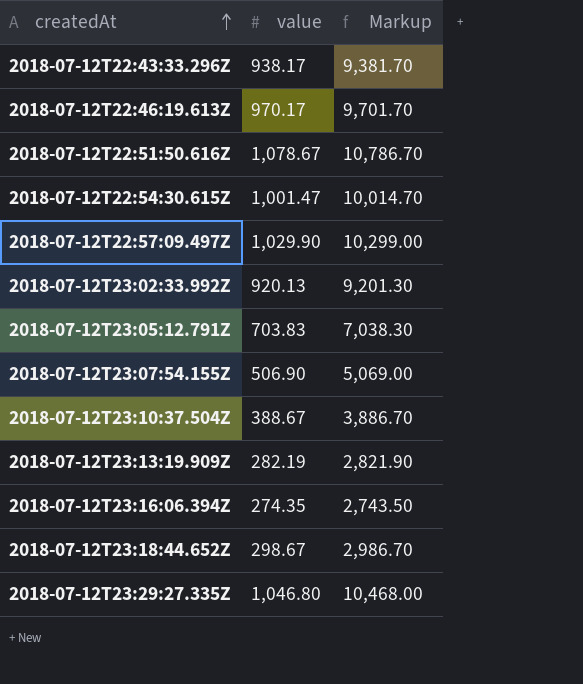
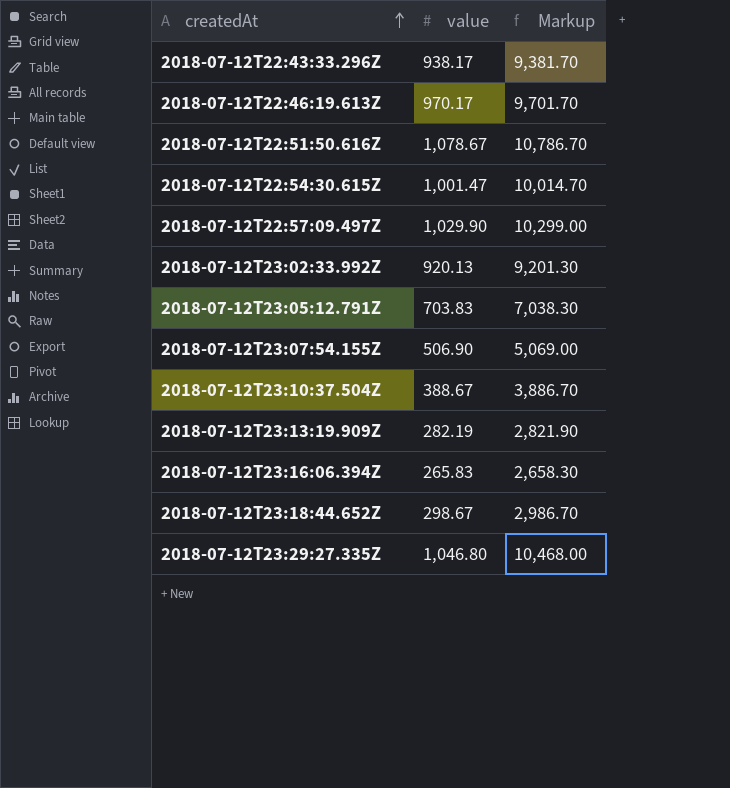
2018-07-12T23:16:06.394Z | value: 274.35 -> 265.83
2018-07-12T23:16:06.394Z | Markup: 2,743.50 -> 2,658.30

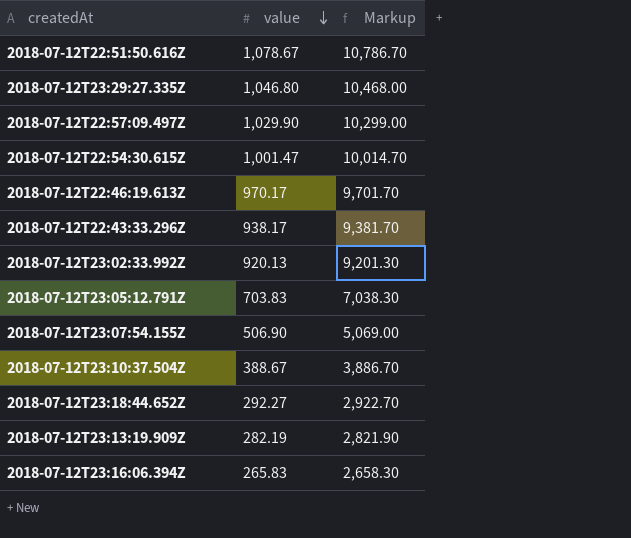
row order: createdAt ascending -> value descending
2018-07-12T23:18:44.652Z | value: 298.67 -> 292.27
2018-07-12T23:18:44.652Z | Markup: 2,986.70 -> 2,922.70

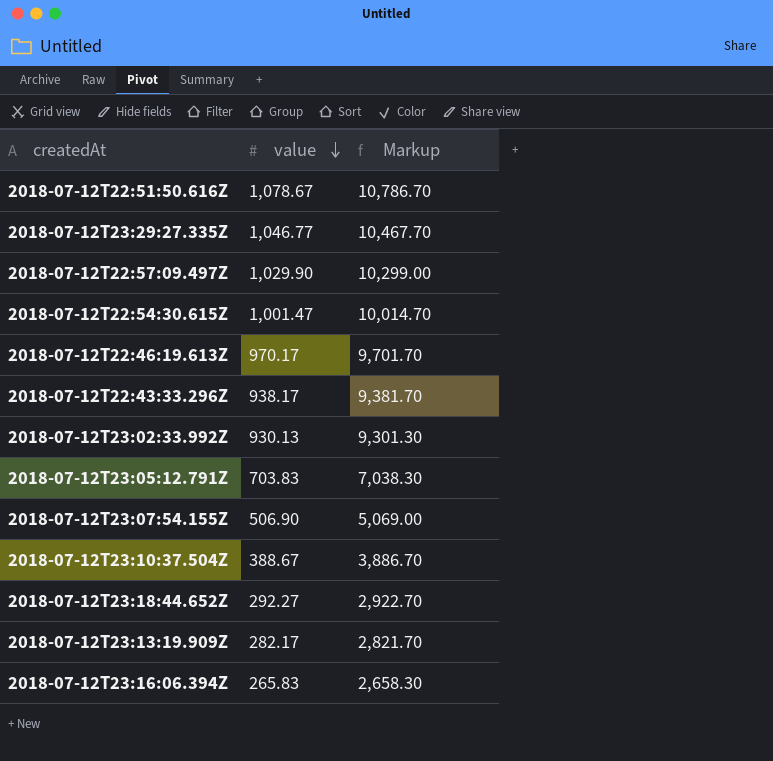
2018-07-12T23:29:27.335Z | value: 1,046.80 -> 1,046.77
2018-07-12T23:29:27.335Z | Markup: 10,468.00 -> 10,467.70
2018-07-12T23:02:33.992Z | value: 920.13 -> 930.13
2018-07-12T23:02:33.992Z | Markup: 9,201.30 -> 9,301.30
2018-07-12T23:13:19.909Z | value: 282.19 -> 282.17
2018-07-12T23:13:19.909Z | Markup: 2,821.90 -> 2,821.70

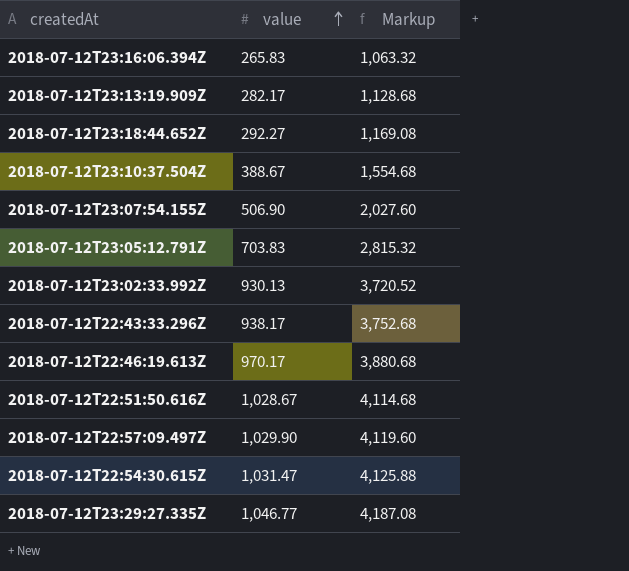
row order: value descending -> value ascending
column Markup | formula: [value] * 10 -> [value] * 4
2018-07-12T22:51:50.616Z | value: 1,078.67 -> 1,028.67
2018-07-12T22:54:30.615Z | value: 1,001.47 -> 1,031.47

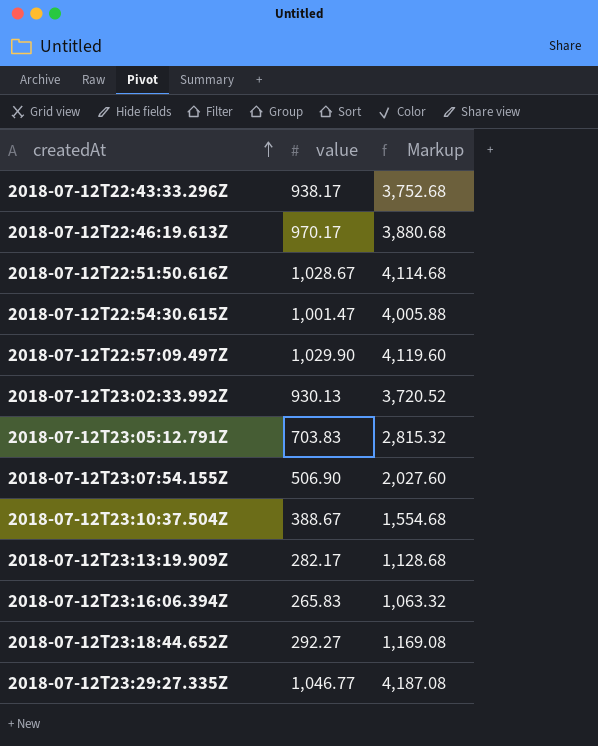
row order: value ascending -> createdAt ascending
2018-07-12T22:54:30.615Z | value: 1,031.47 -> 1,001.47
2018-07-12T22:54:30.615Z | Markup: 4,125.88 -> 4,005.88

